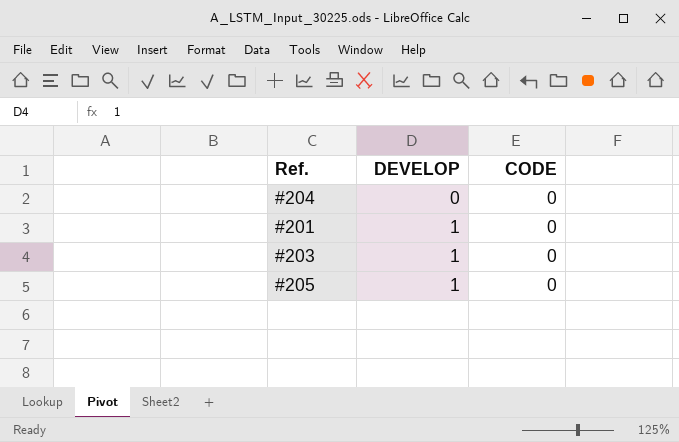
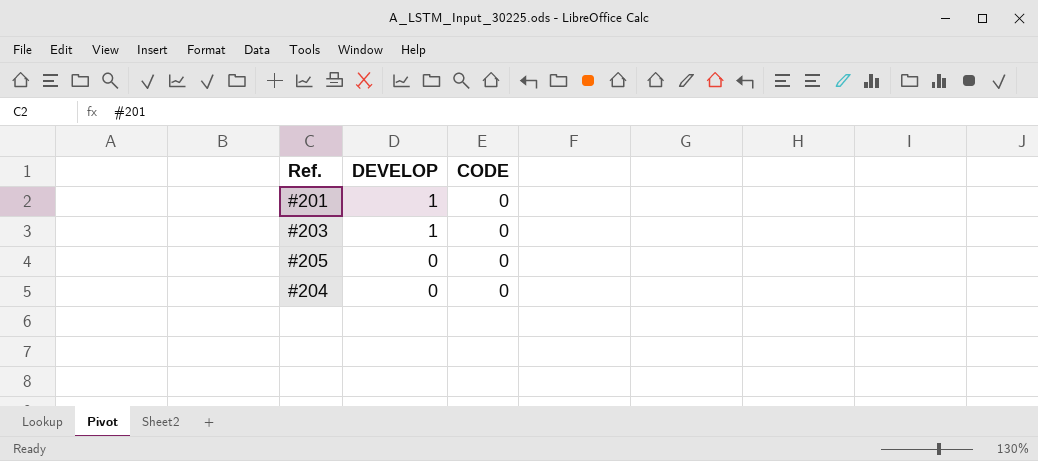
row order: DEVELOP ascending -> DEVELOP descending
#205 | DEVELOP: 1 -> 0

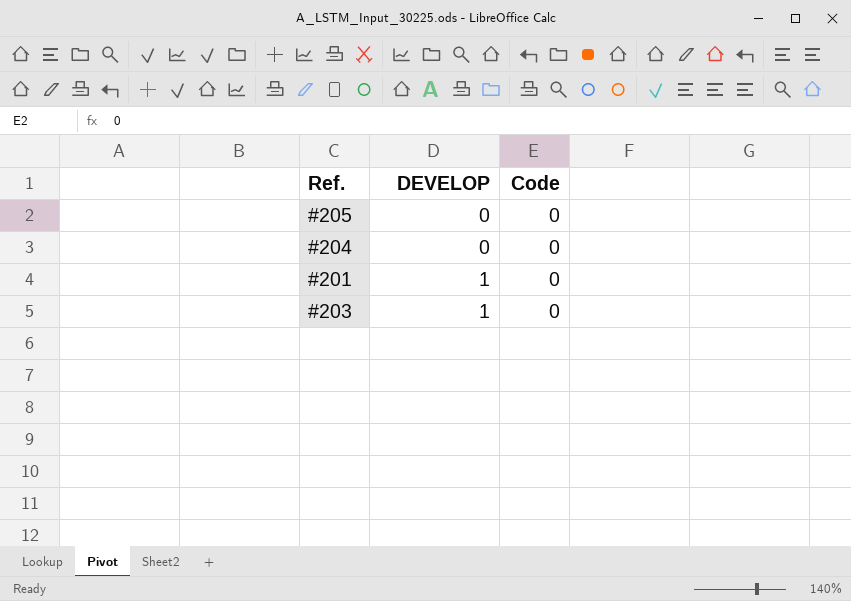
row order: DEVELOP descending -> DEVELOP ascending
column name: CODE -> Code

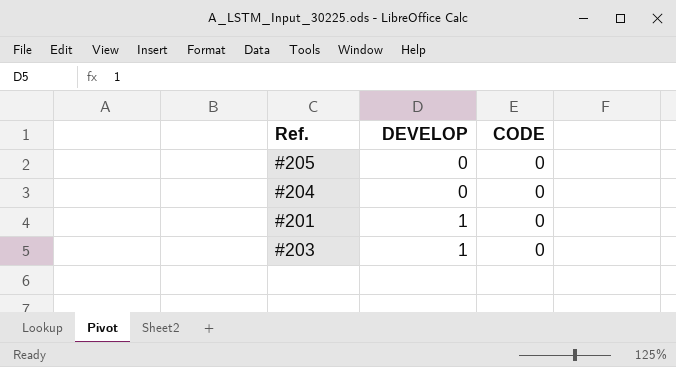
column name: Code -> CODE

